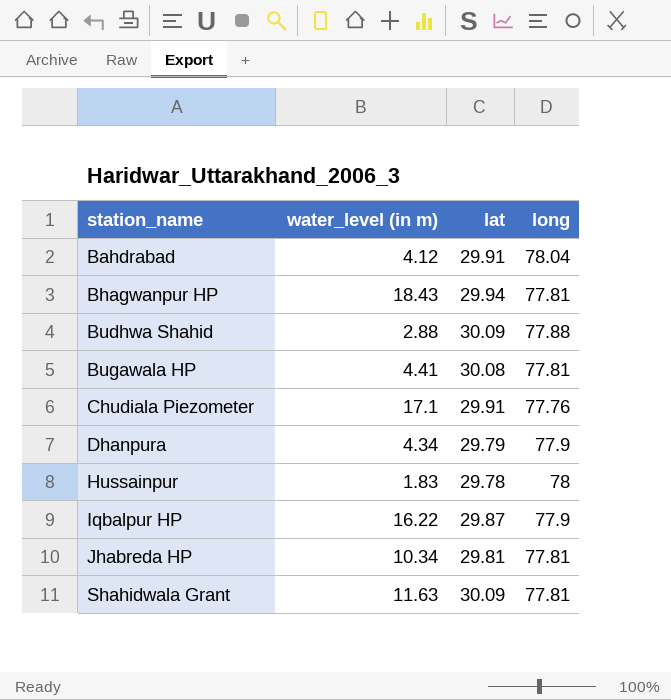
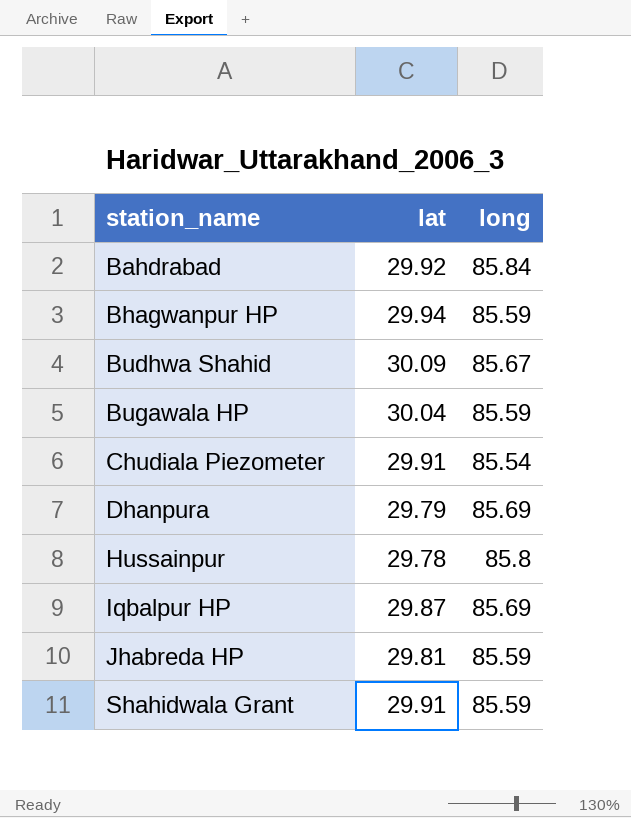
column water_level (in m) | position: 2 -> none
Bahdrabad | lat: 29.91 -> 29.92
Bahdrabad | long: 78.04 -> 85.84
Bhagwanpur HP | long: 77.81 -> 85.59
Budhwa Shahid | long: 77.88 -> 85.67
Bugawala HP | lat: 30.08 -> 30.04
Bugawala HP | long: 77.81 -> 85.59
Chudiala Piezometer | long: 77.76 -> 85.54
Dhanpura | long: 77.9 -> 85.69
Hussainpur | long: 78 -> 85.8
Iqbalpur HP | long: 77.9 -> 85.69
Jhabreda HP | long: 77.81 -> 85.59
Shahidwala Grant | lat: 30.09 -> 29.91
Shahidwala Grant | long: 77.81 -> 85.59

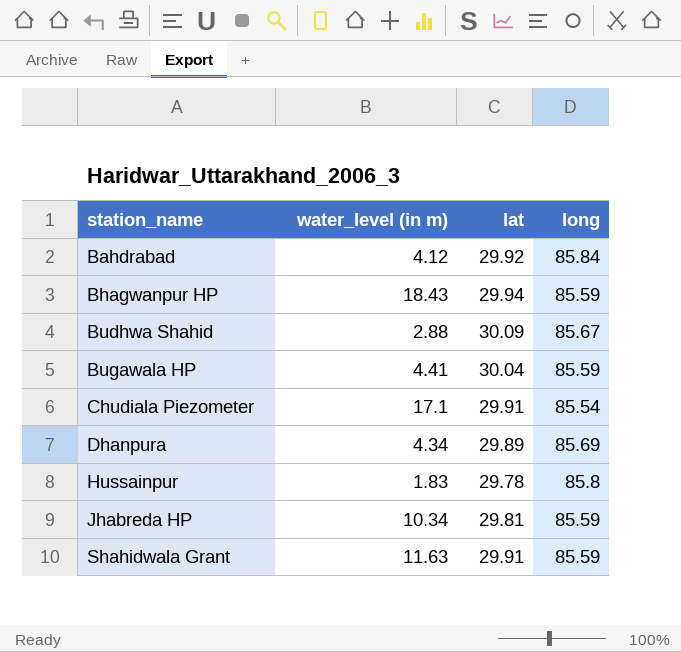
column water_level (in m) | position: none -> 2
row Iqbalpur HP: 29.87 | 85.69 -> none
Dhanpura | lat: 29.79 -> 29.89

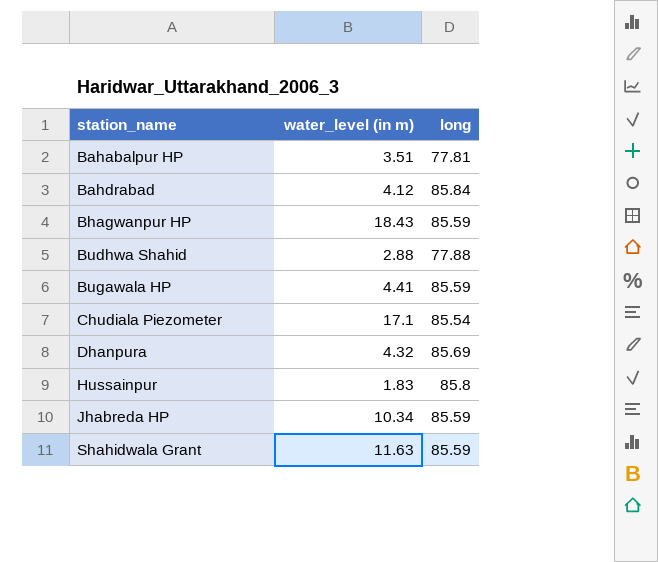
column lat | position: 3 -> none
row Bahabalpur HP: none -> 3.51 | 77.81
Budhwa Shahid | long: 85.67 -> 77.88
Dhanpura | water_level (in m): 4.34 -> 4.32

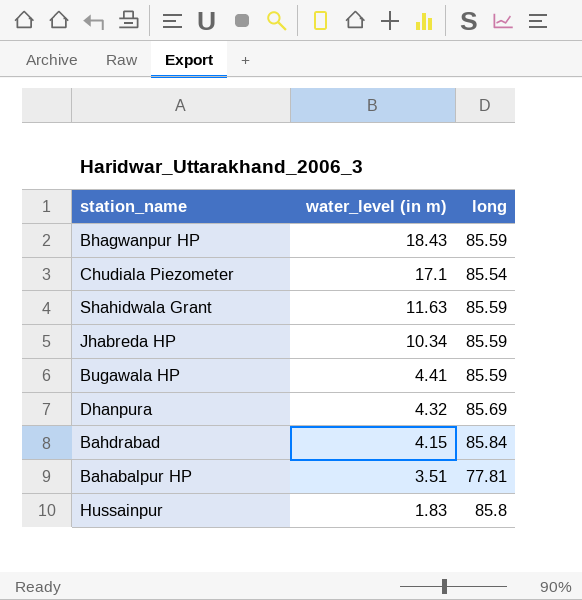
row order: station_name ascending -> water_level (in m) descending
row Budhwa Shahid: 2.88 | 77.88 -> none
Bahdrabad | water_level (in m): 4.12 -> 4.15

